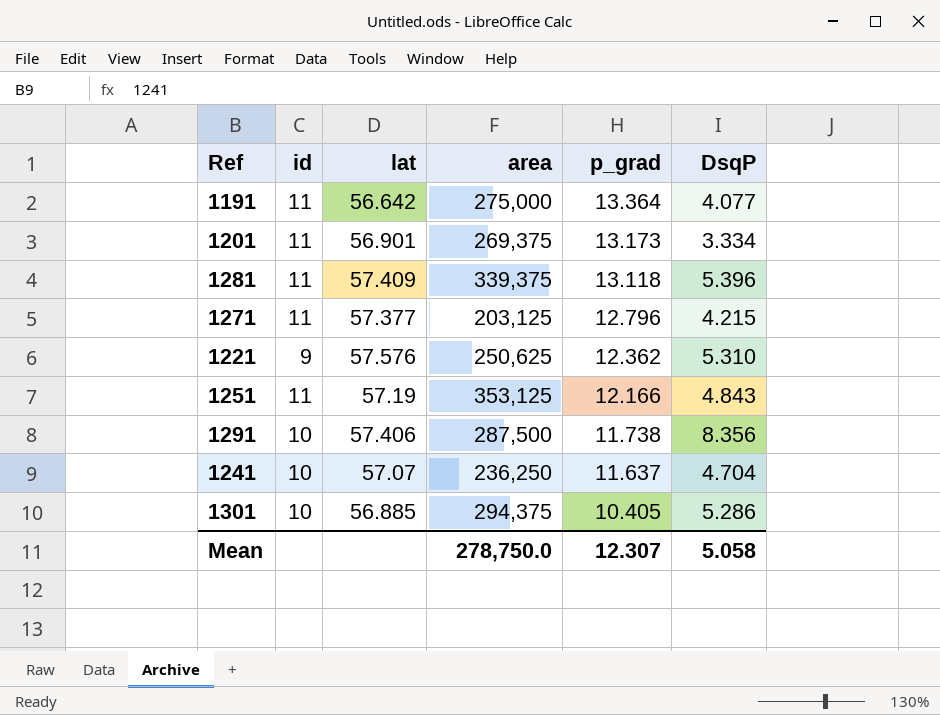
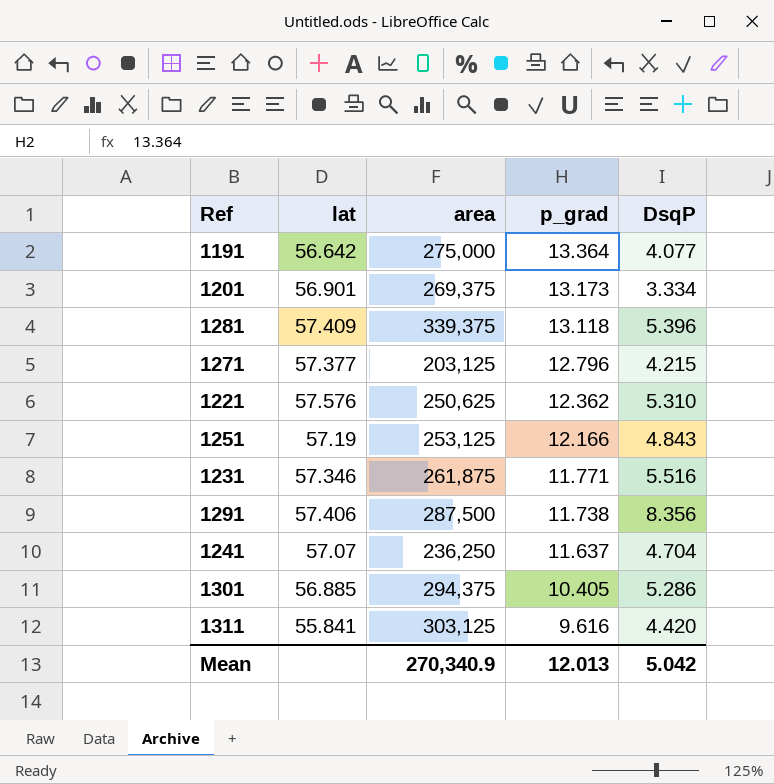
column id | position: 2 -> none
1251 | area: 353,125 -> 253,125
row 1231: none -> 57.346 | 261,875 | 11.771 | 5.516
row 1311: none -> 55.841 | 303,125 | 9.616 | 4.420
Mean | area: 278,750.0 -> 270,340.9
Mean | p_grad: 12.307 -> 12.013
Mean | DsqP: 5.058 -> 5.042

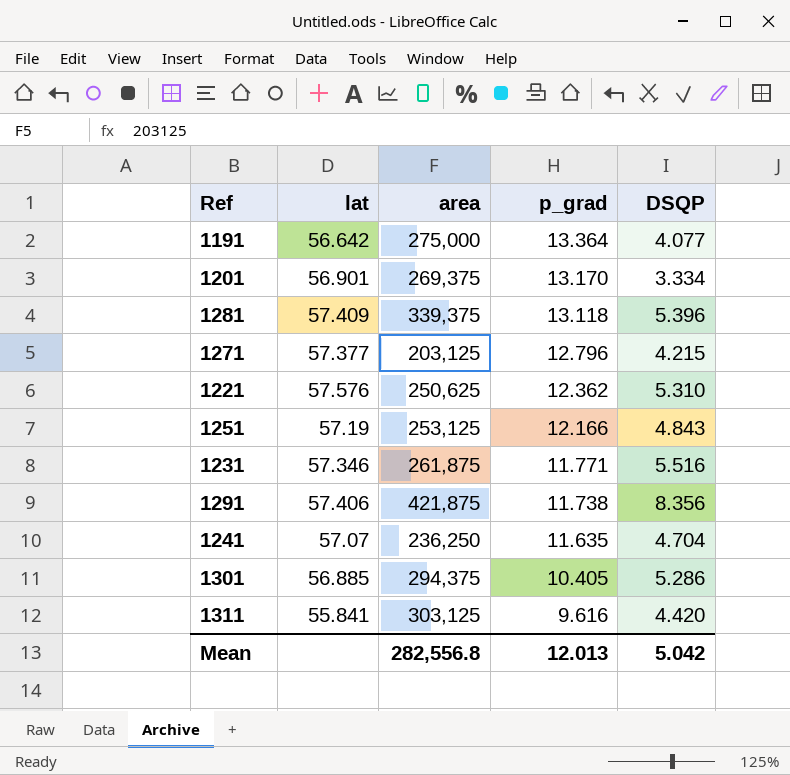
column name: DsqP -> DSQP
1201 | p_grad: 13.173 -> 13.170
1291 | area: 287,500 -> 421,875
1241 | p_grad: 11.637 -> 11.635
Mean | area: 270,340.9 -> 282,556.8

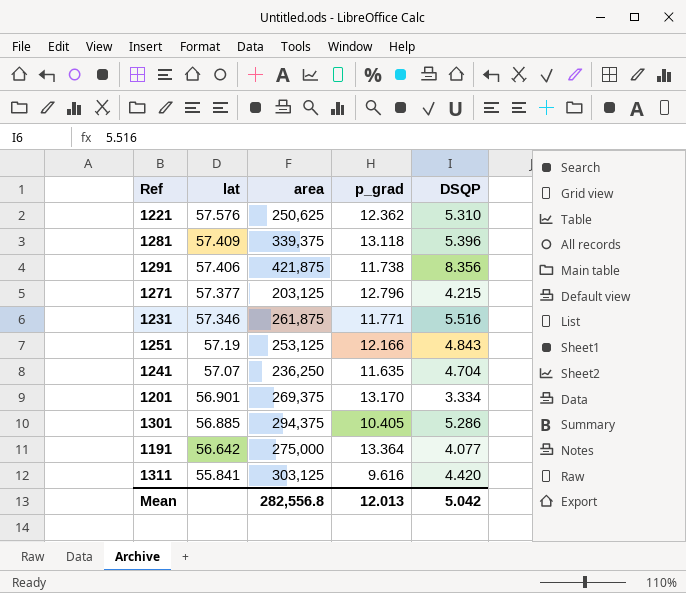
row order: p_grad descending -> lat descending

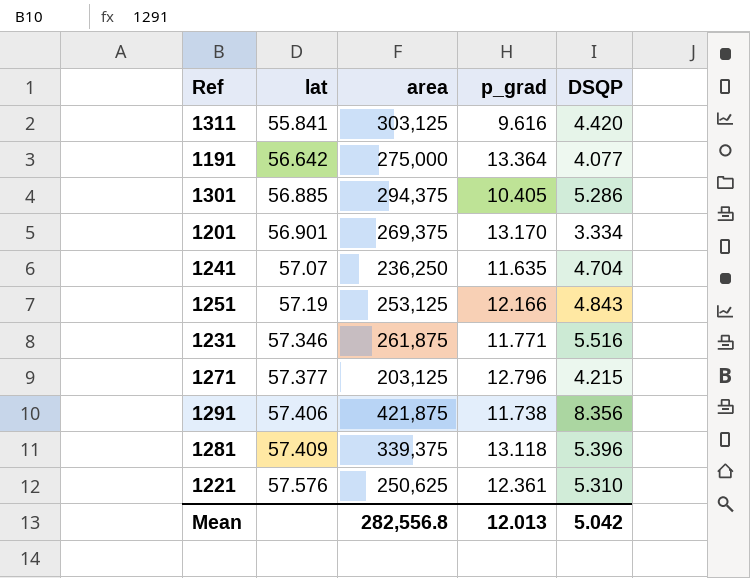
row order: lat descending -> lat ascending
1221 | p_grad: 12.362 -> 12.361

